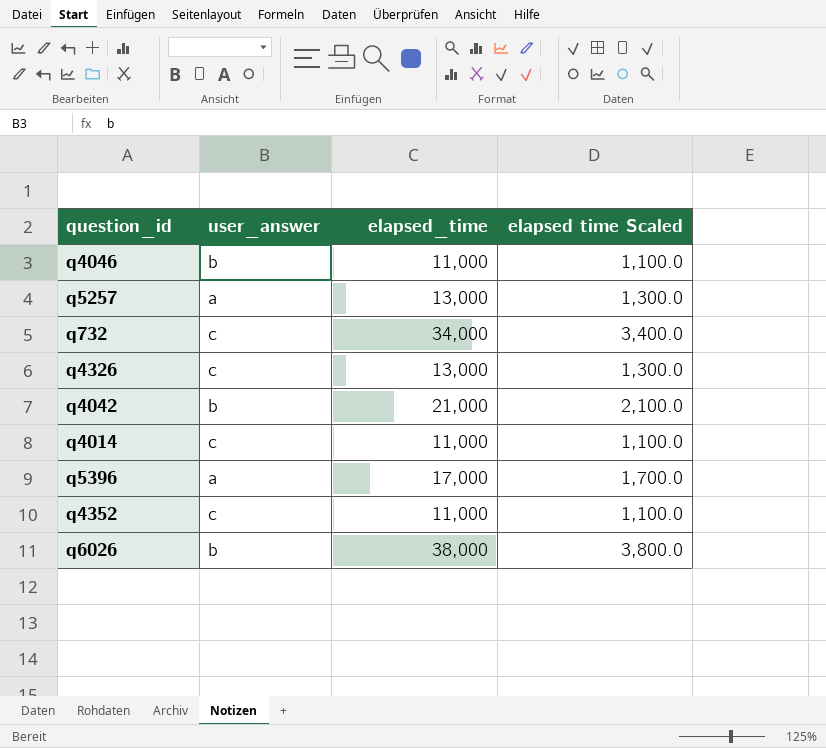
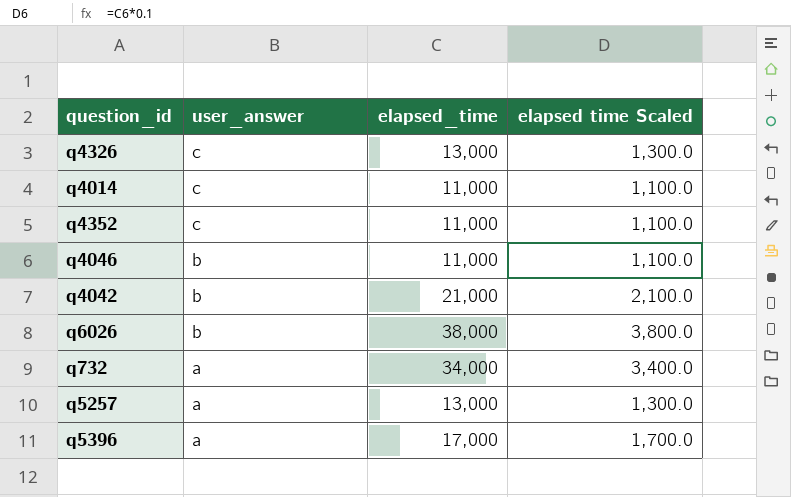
row order: none -> user_answer descending
q732 | user_answer: c -> a

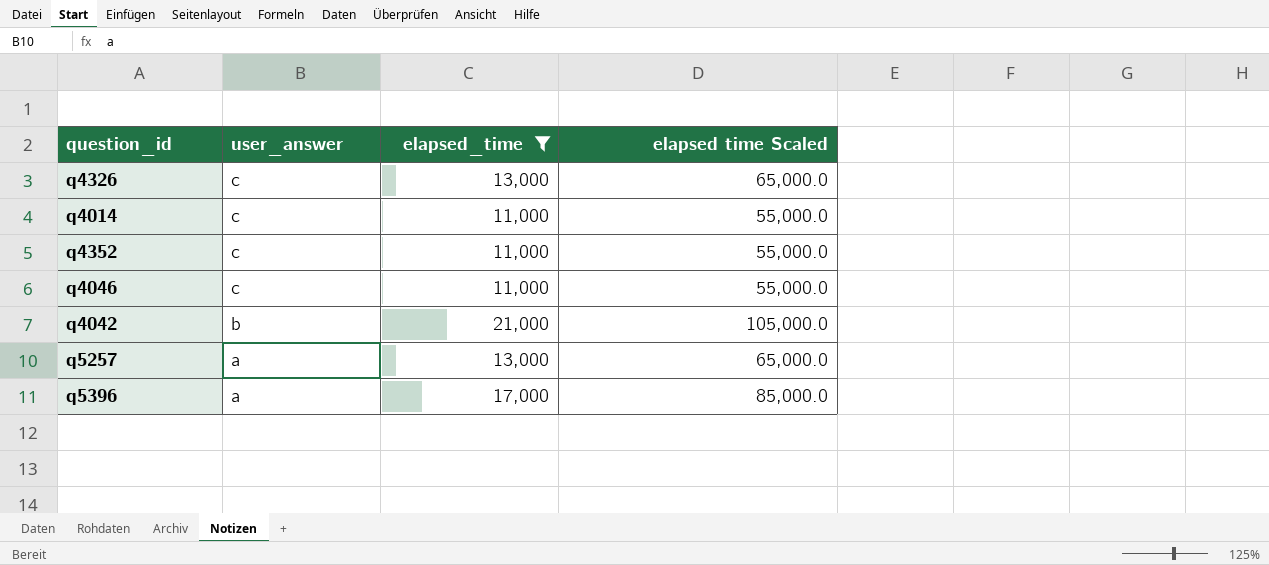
filter: none -> elapsed_time <= 21,000
column elapsed time Scaled | formula: [elapsed_time] * 0.1 -> [elapsed_time] * 5
q4046 | user_answer: b -> c

